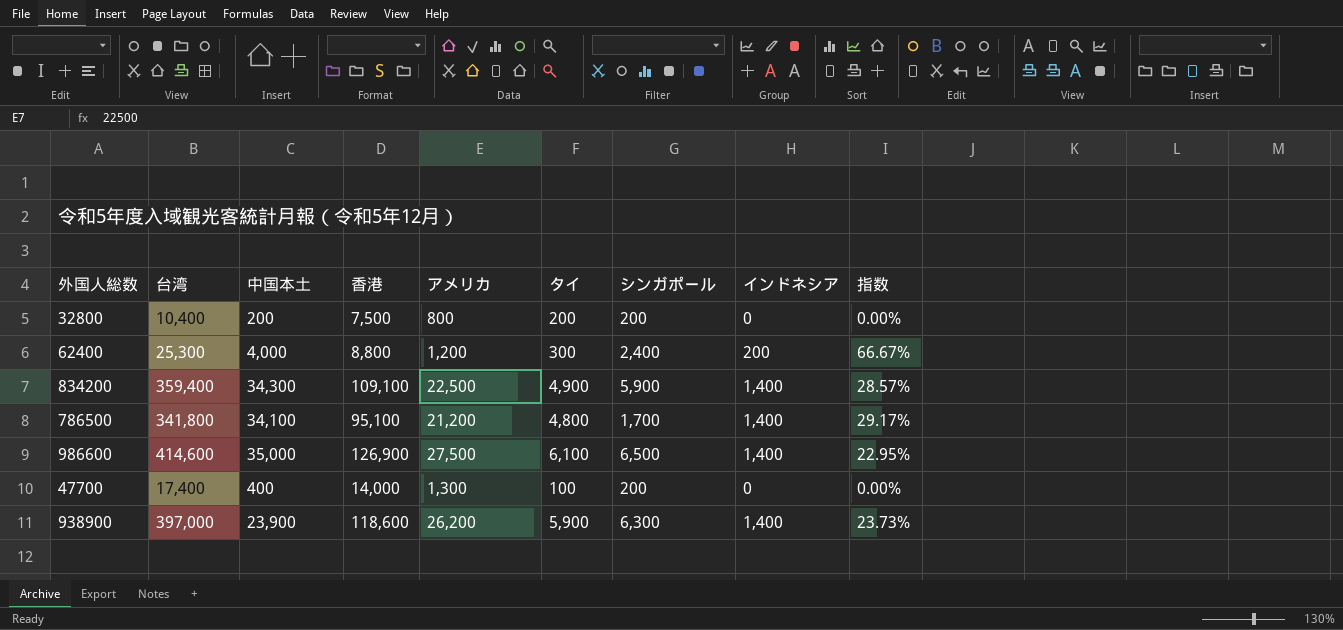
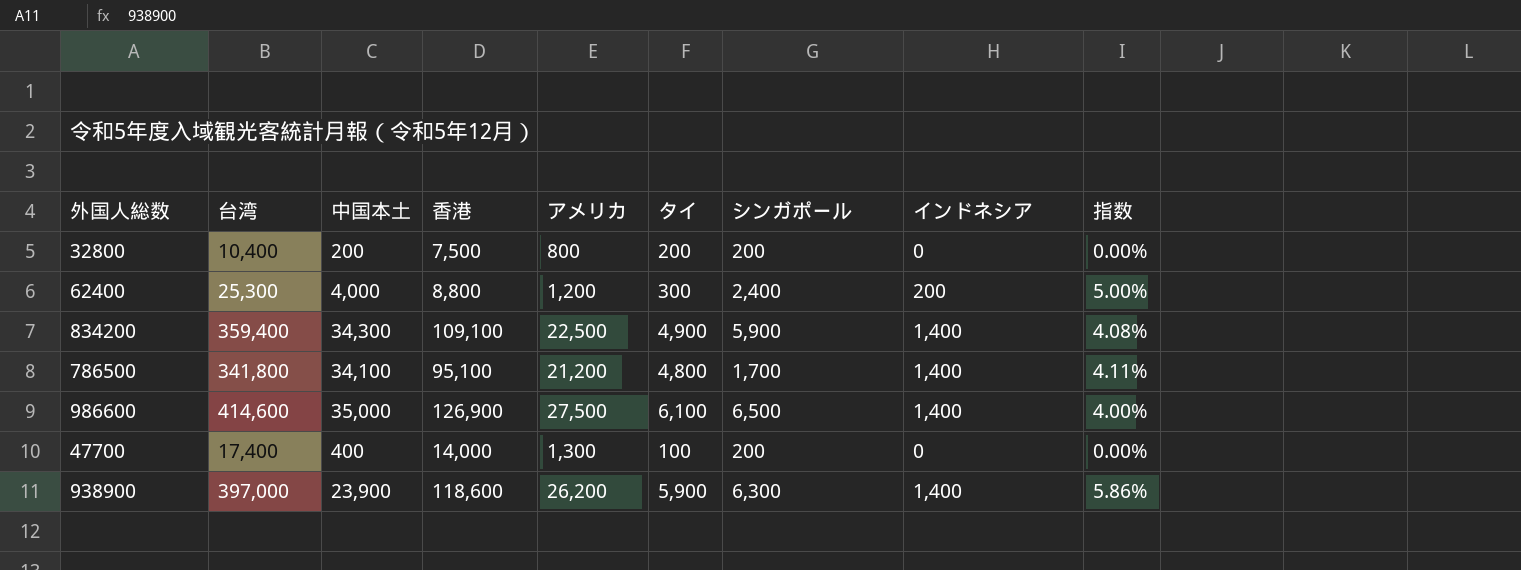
column 指数 | formula: [インドネシア] / [タイ] -> [インドネシア] / [中国本土]

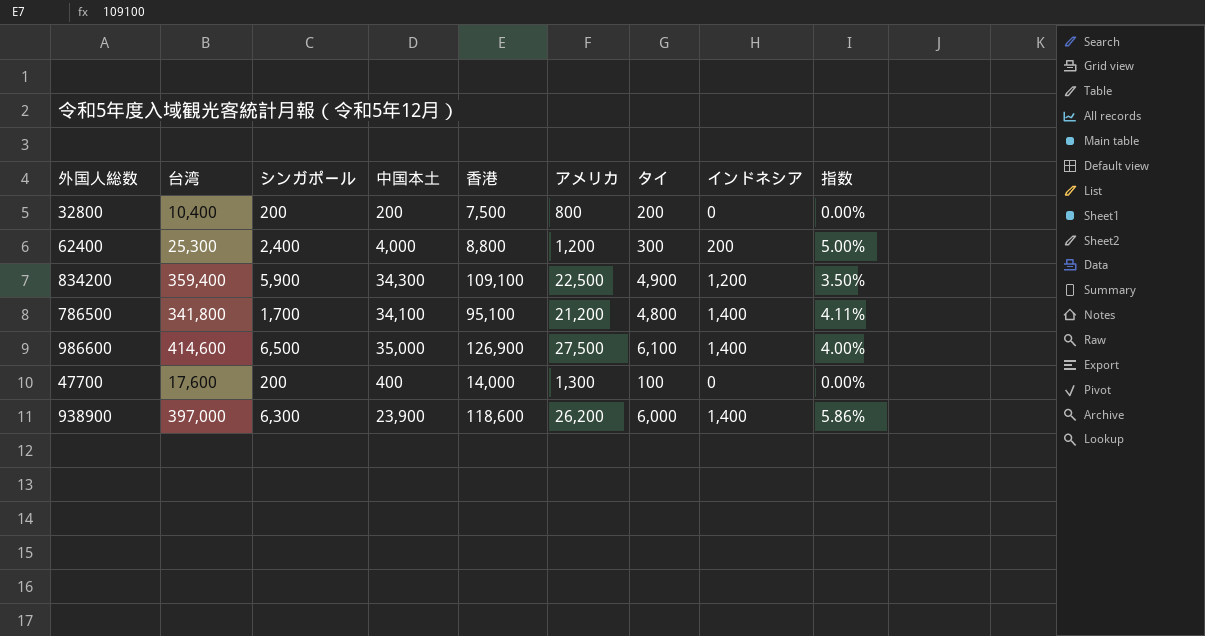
column シンガポール | position: 7 -> 3
834200 | インドネシア: 1,400 -> 1,200
834200 | 指数: 4.08% -> 3.50%
47700 | 台湾: 17,400 -> 17,600
938900 | タイ: 5,900 -> 6,000

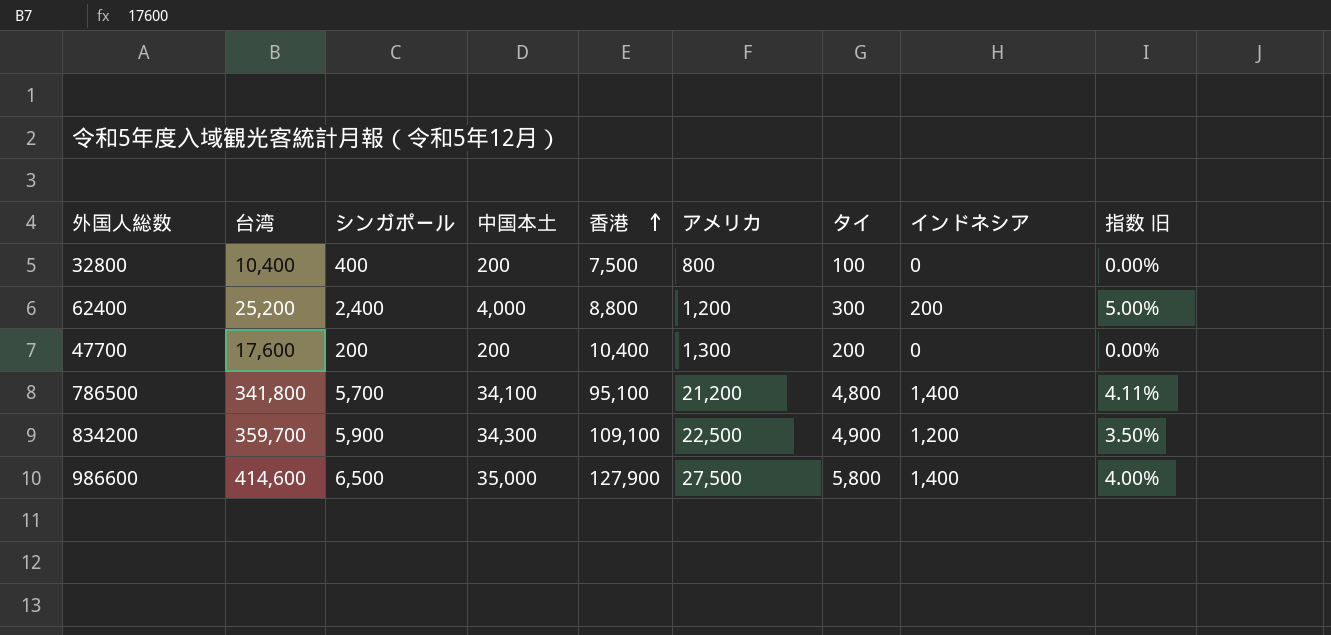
row order: none -> 香港 ascending
column name: 指数 -> 指数 旧
row 938900: 397,000 | 6,300 | 23,900 | 118,600 | 26,200 | 6,000 | 1,400 | 5.86% -> none
32800 | シンガポール: 200 -> 400
32800 | タイ: 200 -> 100
62400 | 台湾: 25,300 -> 25,200
47700 | 中国本土: 400 -> 200
47700 | 香港: 14,000 -> 10,400
47700 | タイ: 100 -> 200
786500 | シンガポール: 1,700 -> 5,700
834200 | 台湾: 359,400 -> 359,700
986600 | 香港: 126,900 -> 127,900
986600 | タイ: 6,100 -> 5,800

